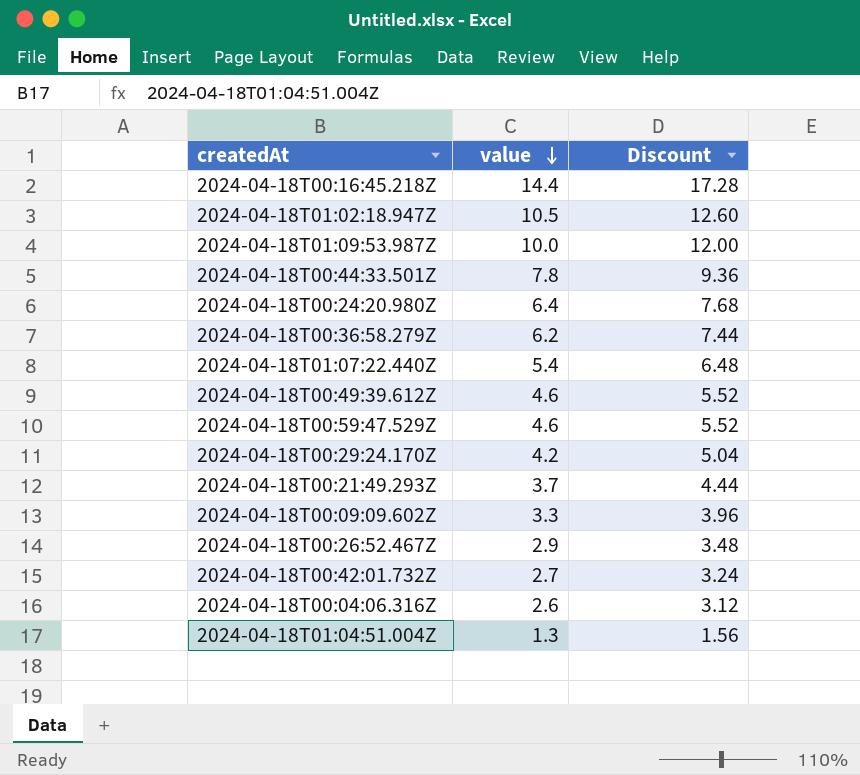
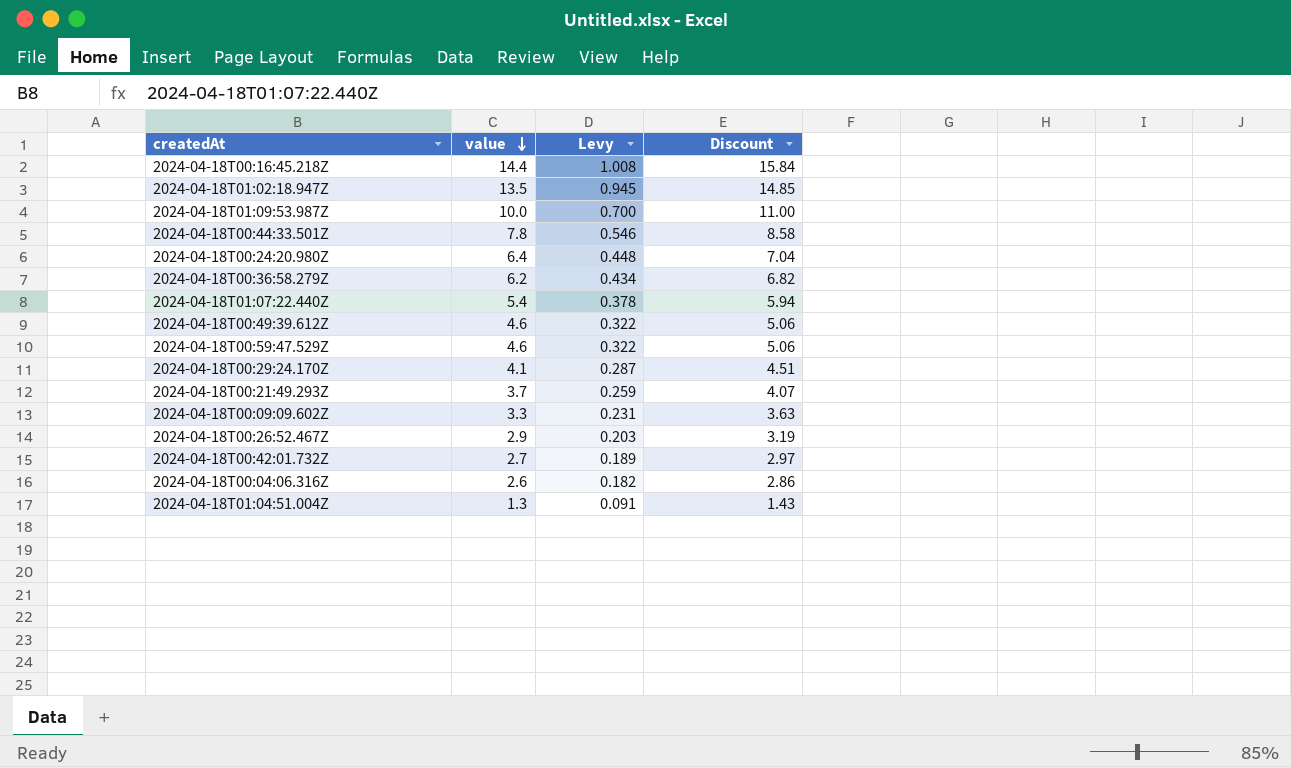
column Levy | formula: none -> [value] * 0.07
column Discount | formula: [value] * 1.2 -> [value] * 1.1
2024-04-18T01:02:18.947Z | value: 10.5 -> 13.5
2024-04-18T00:29:24.170Z | value: 4.2 -> 4.1

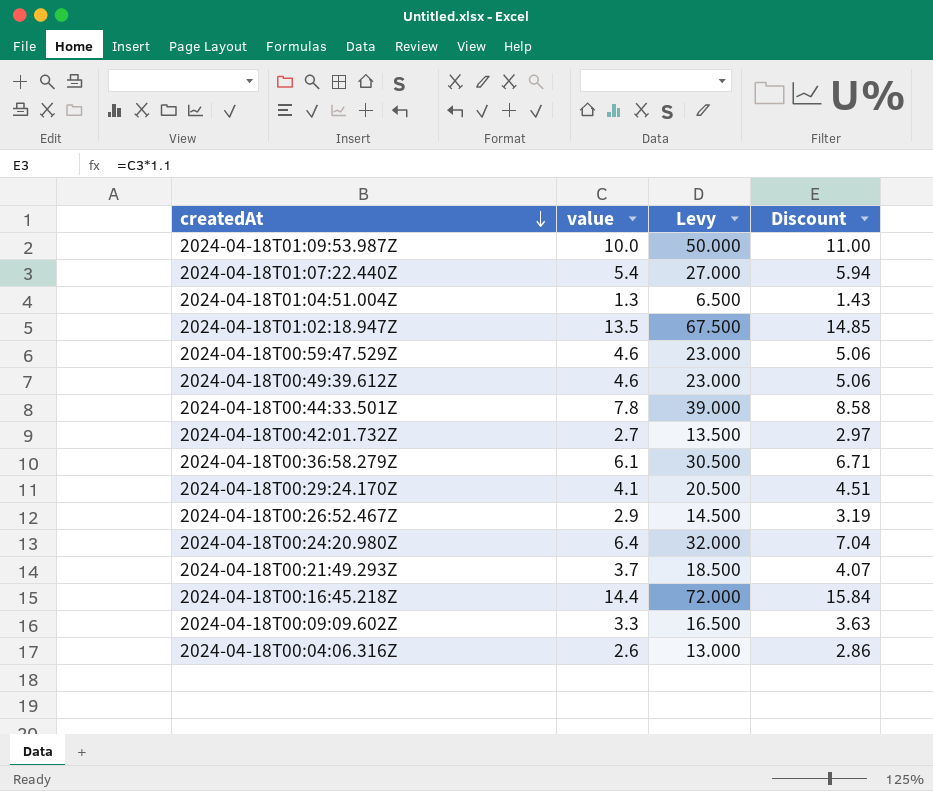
row order: value descending -> createdAt descending
column Levy | formula: [value] * 0.07 -> [value] * 5
2024-04-18T00:36:58.279Z | value: 6.2 -> 6.1
2024-04-18T00:36:58.279Z | Discount: 6.82 -> 6.71

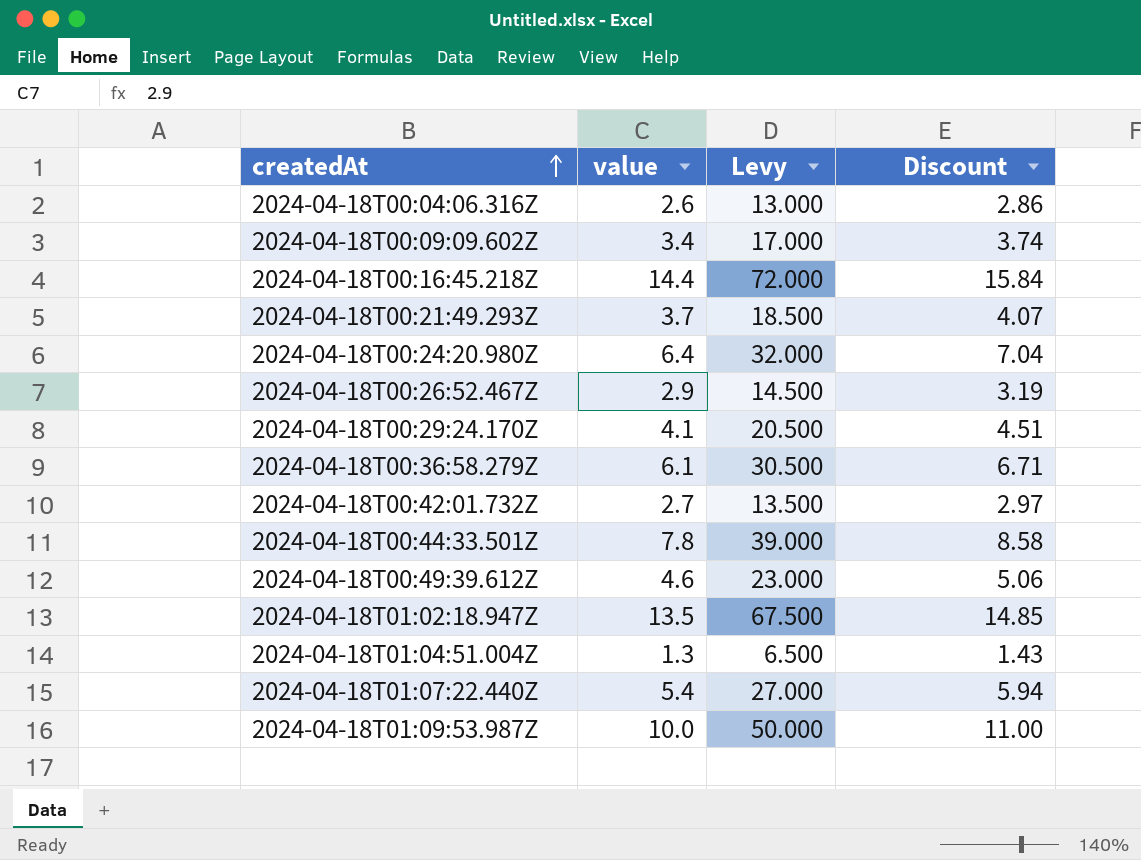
row order: createdAt descending -> createdAt ascending
row 2024-04-18T00:59:47.529Z: 4.6 | 23.000 | 5.06 -> none
2024-04-18T00:09:09.602Z | value: 3.3 -> 3.4
2024-04-18T00:09:09.602Z | Levy: 16.500 -> 17.000
2024-04-18T00:09:09.602Z | Discount: 3.63 -> 3.74

